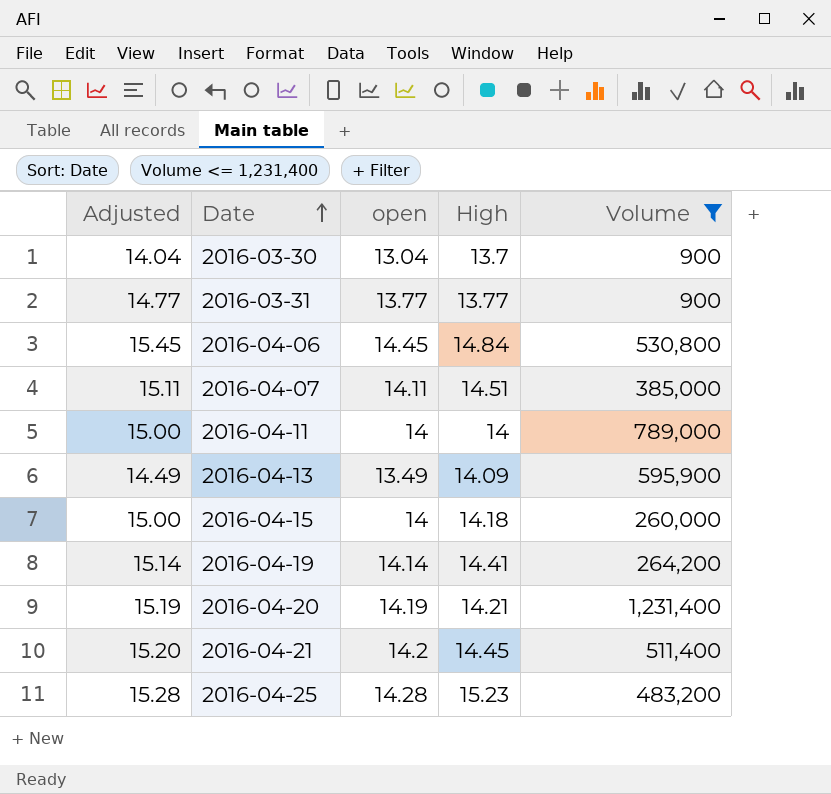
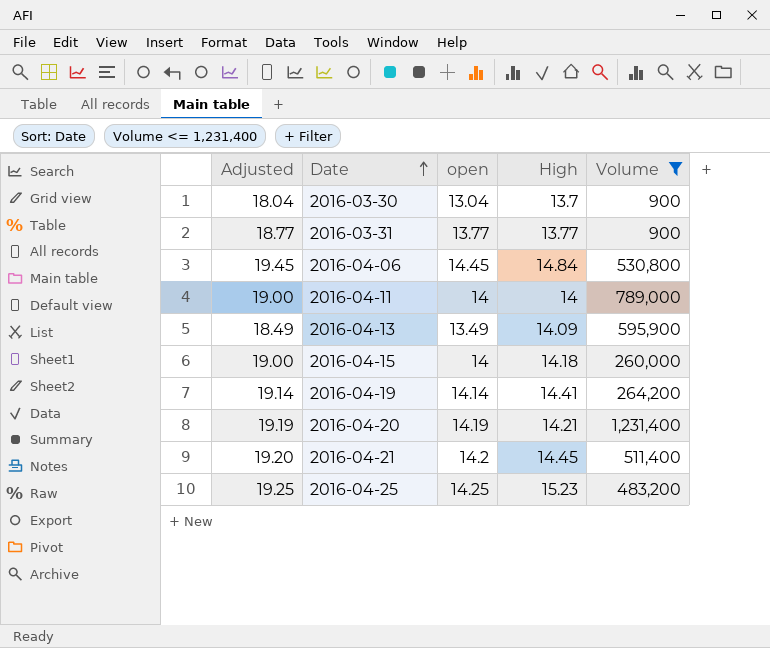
column Adjusted | formula: [open] + 1 -> [open] + 5
row 2016-04-07: 15.11 | 14.11 | 14.51 | 385,000 -> none
2016-04-25 | open: 14.28 -> 14.25

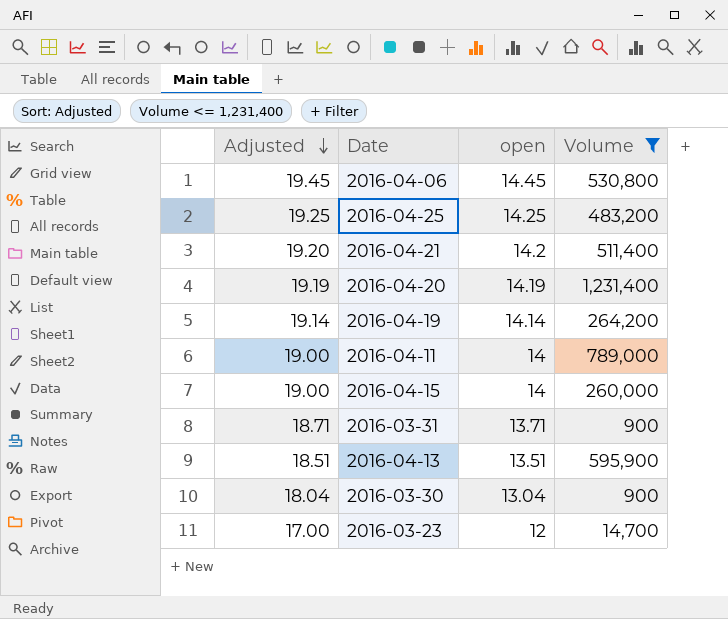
row order: Date ascending -> Adjusted descending
column High | position: 4 -> none
2016-03-31 | Adjusted: 18.77 -> 18.71
2016-03-31 | open: 13.77 -> 13.71
2016-04-13 | Adjusted: 18.49 -> 18.51
2016-04-13 | open: 13.49 -> 13.51
row 2016-03-23: none -> 17.00 | 12 | 14,700

